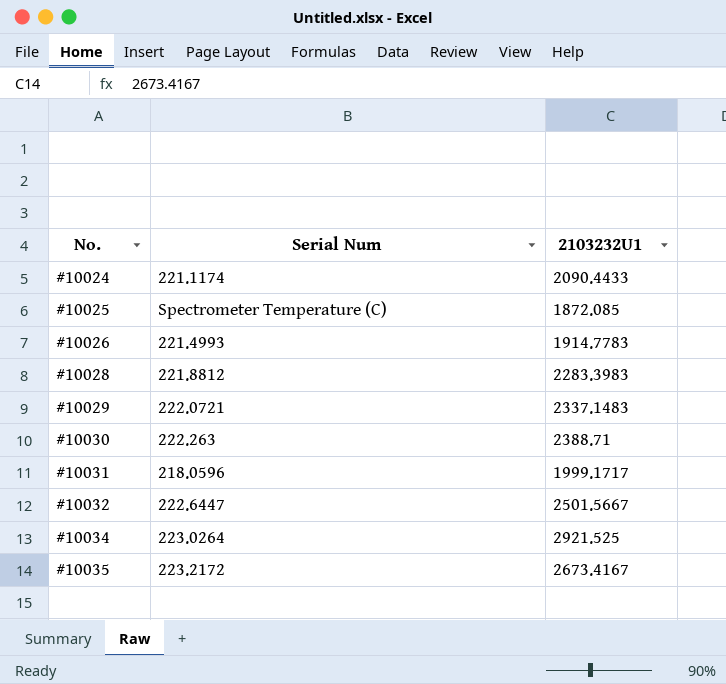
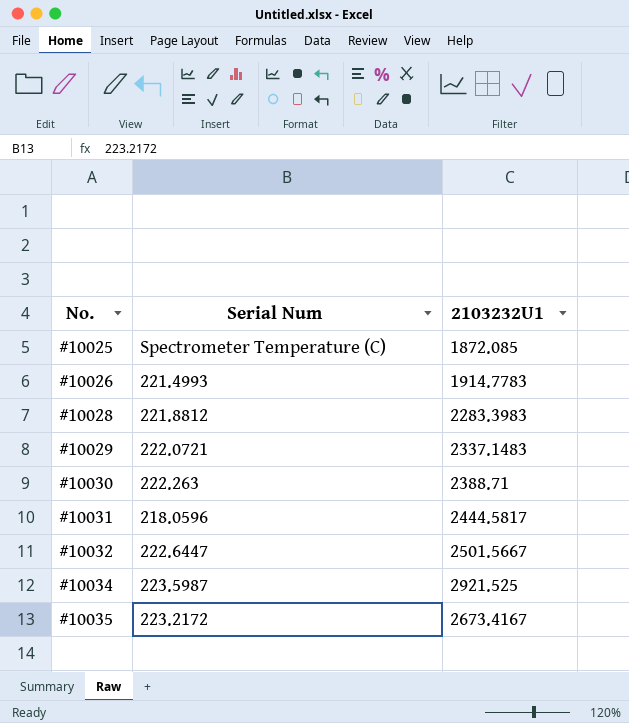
row #10024: 221.1174 | 2090.4433 -> none
#10031 | 2103232U1: 1999.1717 -> 2444.5817
#10034 | Serial Num: 223.0264 -> 223.5987

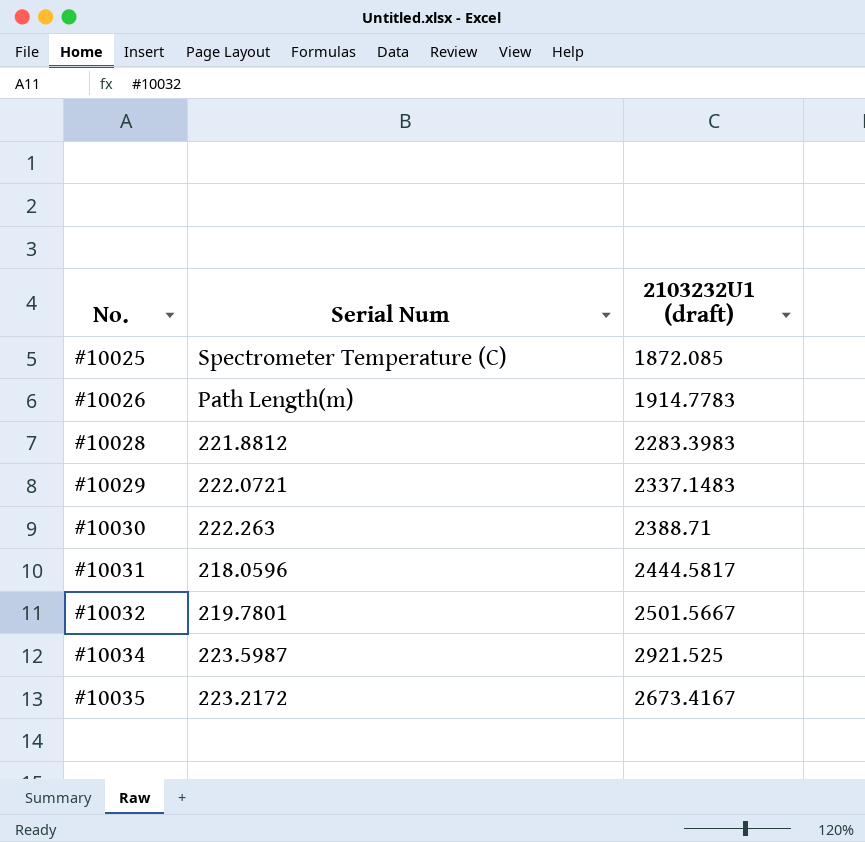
column name: 2103232U1 -> 2103232U1 (draft)
#10026 | Serial Num: 221.4993 -> Path Length(m)
#10032 | Serial Num: 222.6447 -> 219.7801

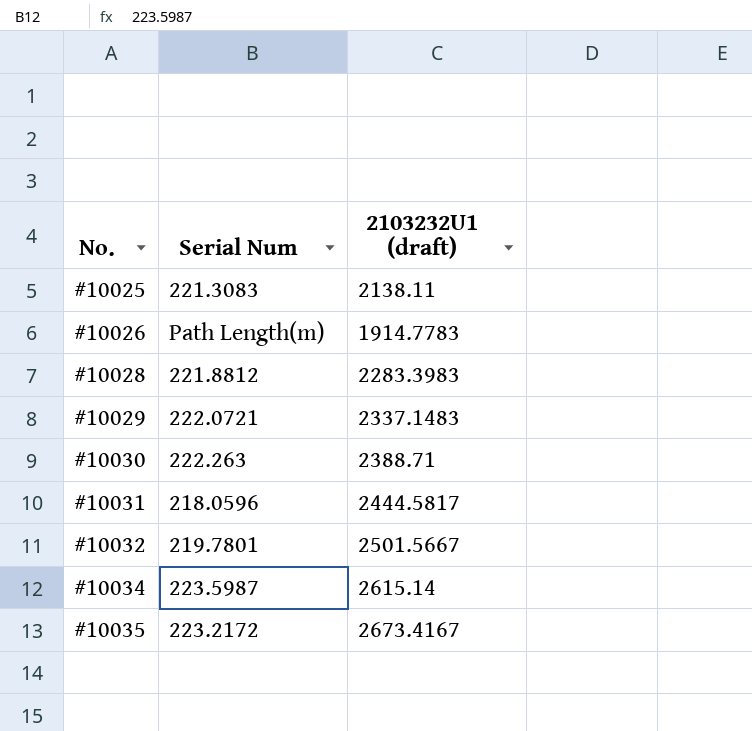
#10025 | Serial Num: Spectrometer Temperature (C) -> 221.3083
#10025 | 2103232U1 (draft): 1872.085 -> 2138.11
#10034 | 2103232U1 (draft): 2921.525 -> 2615.14

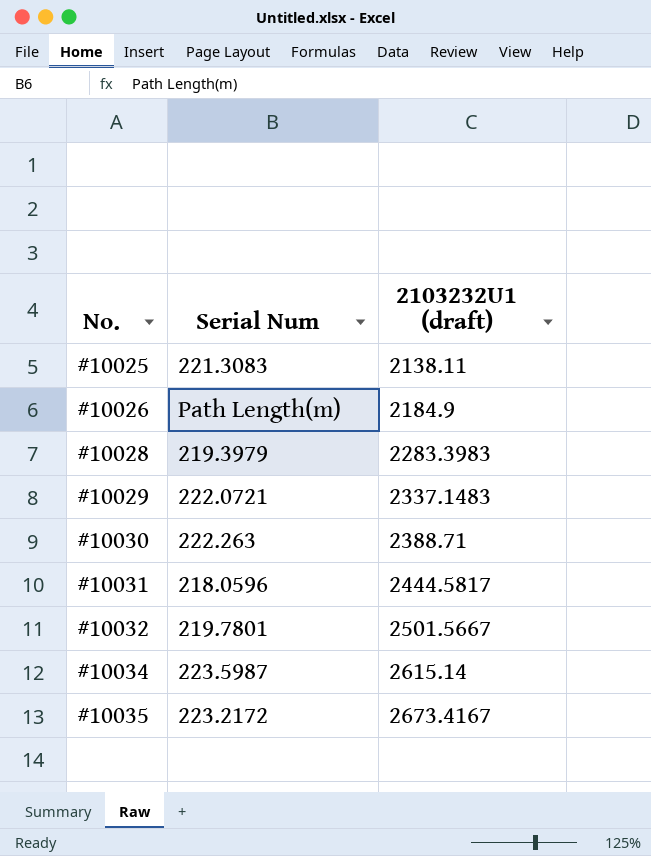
#10026 | 2103232U1 (draft): 1914.7783 -> 2184.9
#10028 | Serial Num: 221.8812 -> 219.3979

